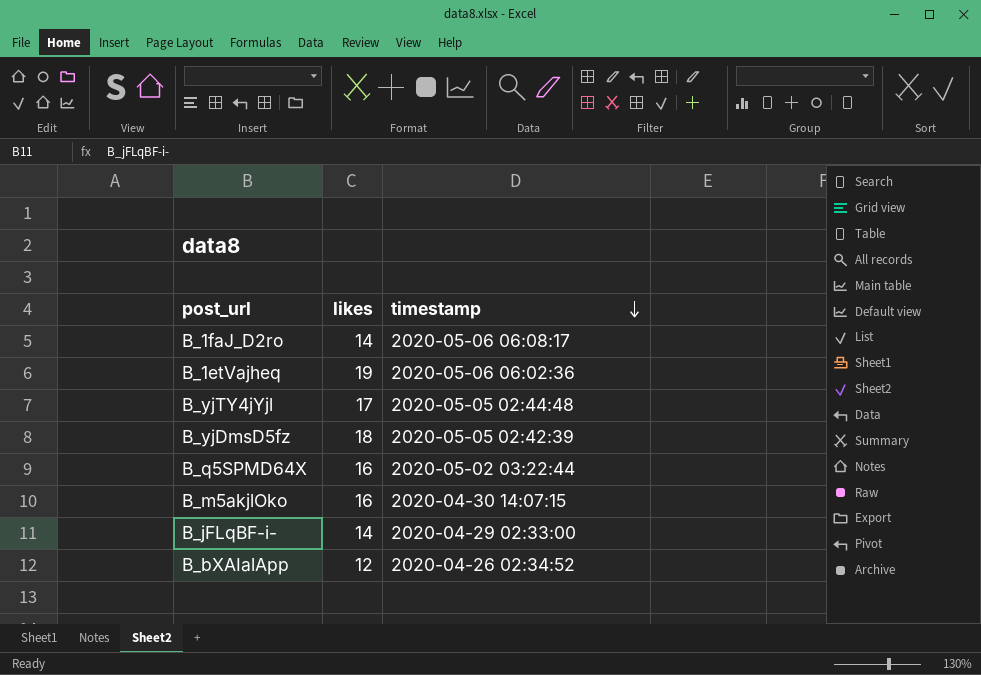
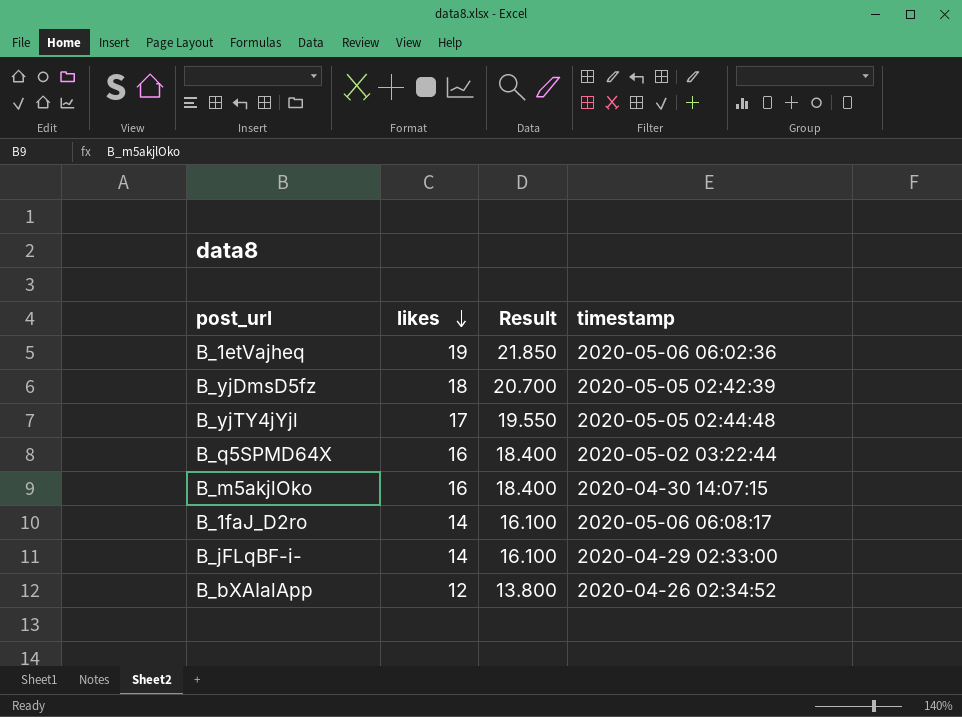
row order: timestamp descending -> likes descending
column Result | formula: none -> [likes] * 1.15

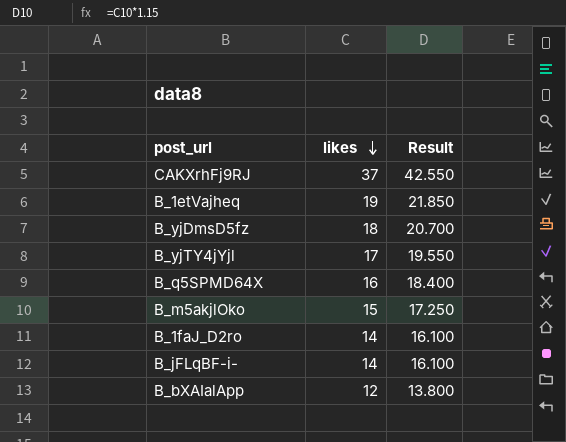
column timestamp | position: 4 -> none
row CAKXrhFj9RJ: none -> 37 | 42.550
B_m5akjlOko | likes: 16 -> 15
B_m5akjlOko | Result: 18.400 -> 17.250

